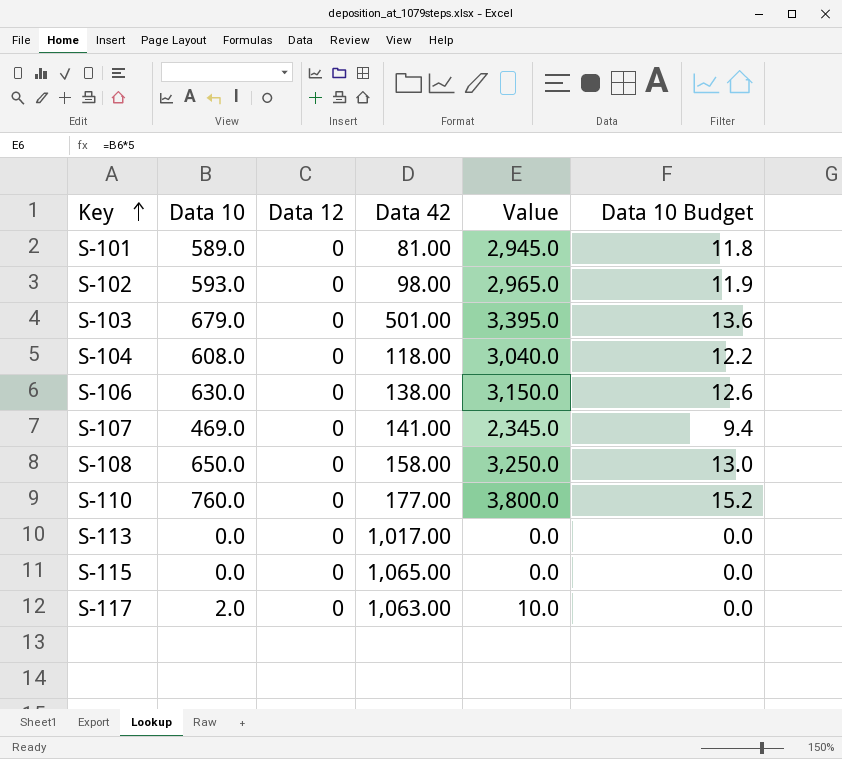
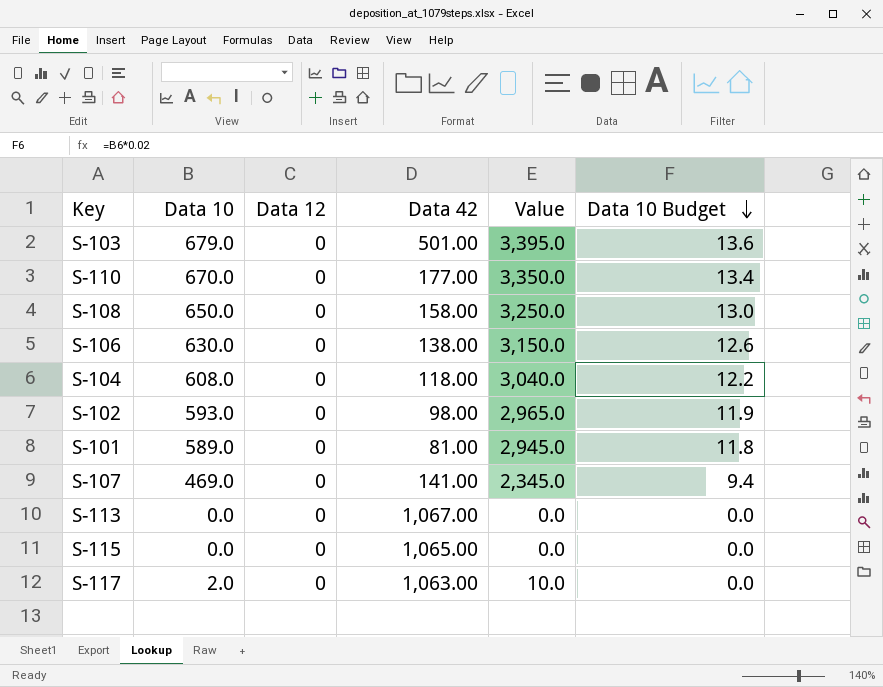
row order: Key ascending -> Data 10 Budget descending
S-110 | Data 10: 760.0 -> 670.0
S-110 | Value: 3,800.0 -> 3,350.0
S-110 | Data 10 Budget: 15.2 -> 13.4
S-113 | Data 42: 1,017.00 -> 1,067.00

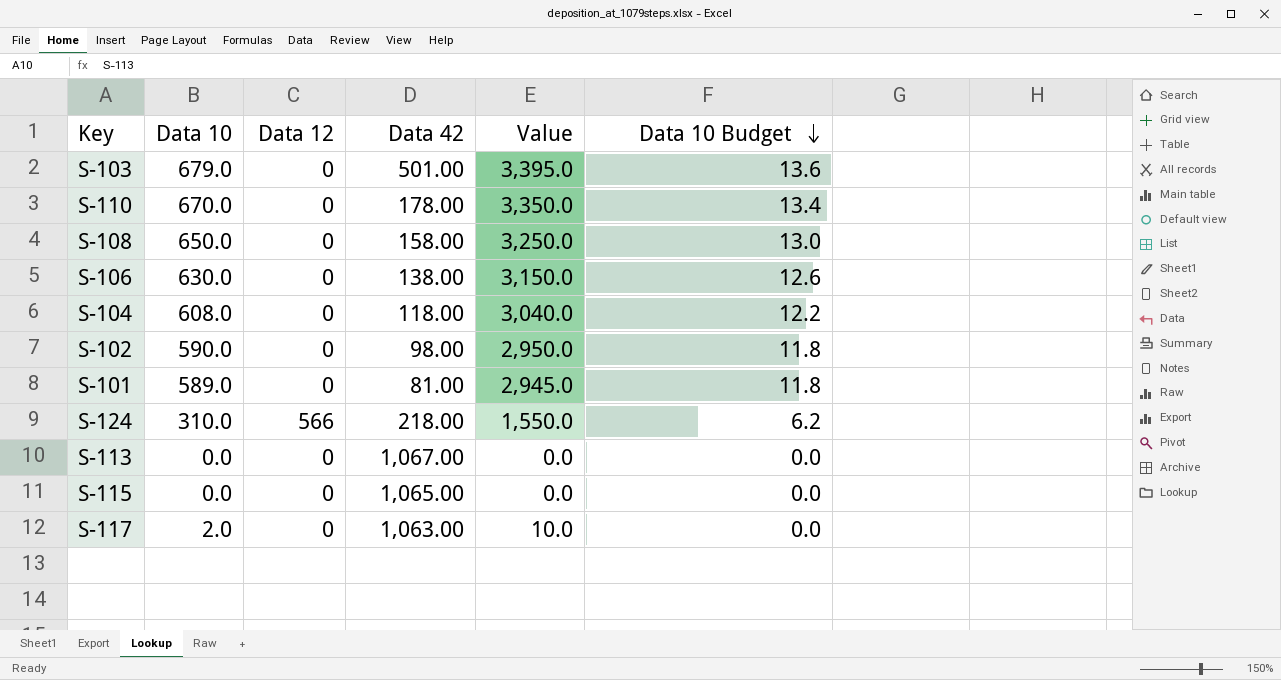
row S-107: 469.0 | 0 | 141.00 | 2,345.0 | 9.4 -> none
S-110 | Data 42: 177.00 -> 178.00
S-102 | Data 10: 593.0 -> 590.0
S-102 | Value: 2,965.0 -> 2,950.0
S-102 | Data 10 Budget: 11.9 -> 11.8
row S-124: none -> 310.0 | 566 | 218.00 | 1,550.0 | 6.2

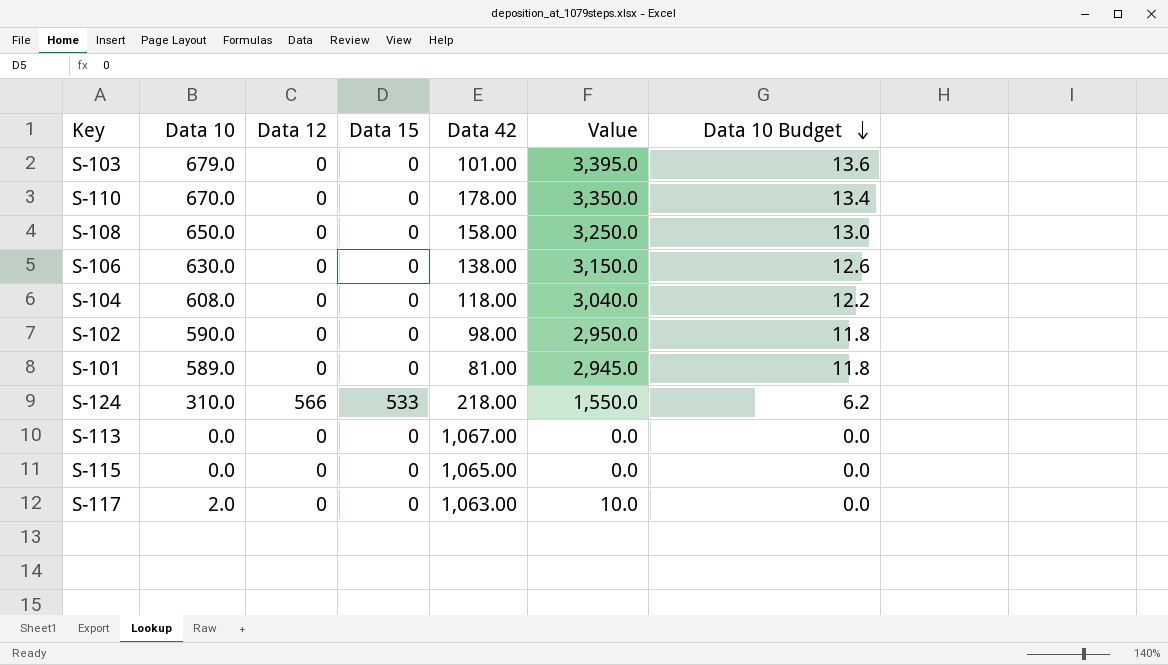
column Data 15 | position: none -> 4
S-103 | Data 42: 501.00 -> 101.00

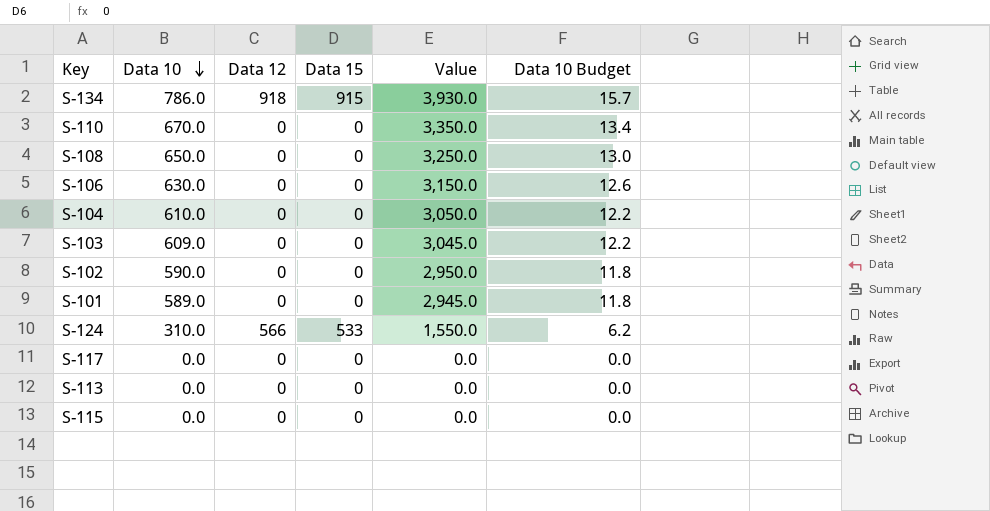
row order: Data 10 Budget descending -> Data 10 descending
column Data 42 | position: 5 -> none
row S-134: none -> 786.0 | 918 | 915 | 3,930.0 | 15.7
S-104 | Data 10: 608.0 -> 610.0
S-104 | Value: 3,040.0 -> 3,050.0
S-103 | Data 10: 679.0 -> 609.0
S-103 | Value: 3,395.0 -> 3,045.0
S-103 | Data 10 Budget: 13.6 -> 12.2
S-117 | Data 10: 2.0 -> 0.0
S-117 | Value: 10.0 -> 0.0

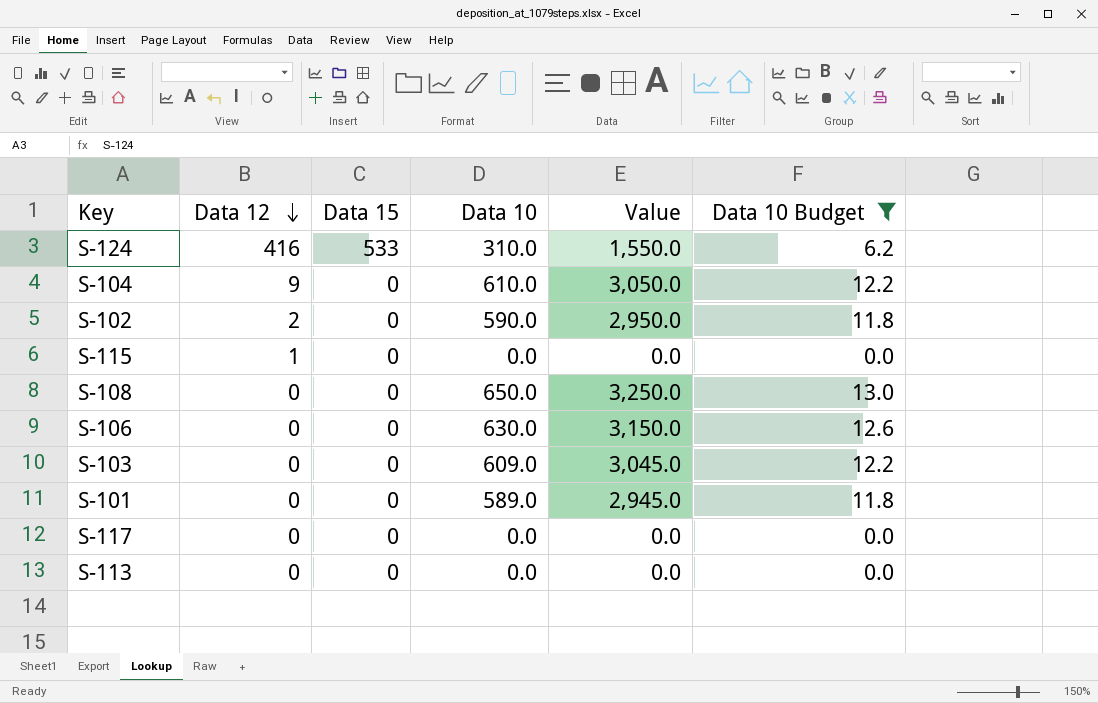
filter: none -> Data 10 Budget <= 13.0
row order: Data 10 descending -> Data 12 descending
column Data 10 | position: 2 -> 4
S-124 | Data 12: 566 -> 416
S-104 | Data 12: 0 -> 9
S-102 | Data 12: 0 -> 2
S-115 | Data 12: 0 -> 1

